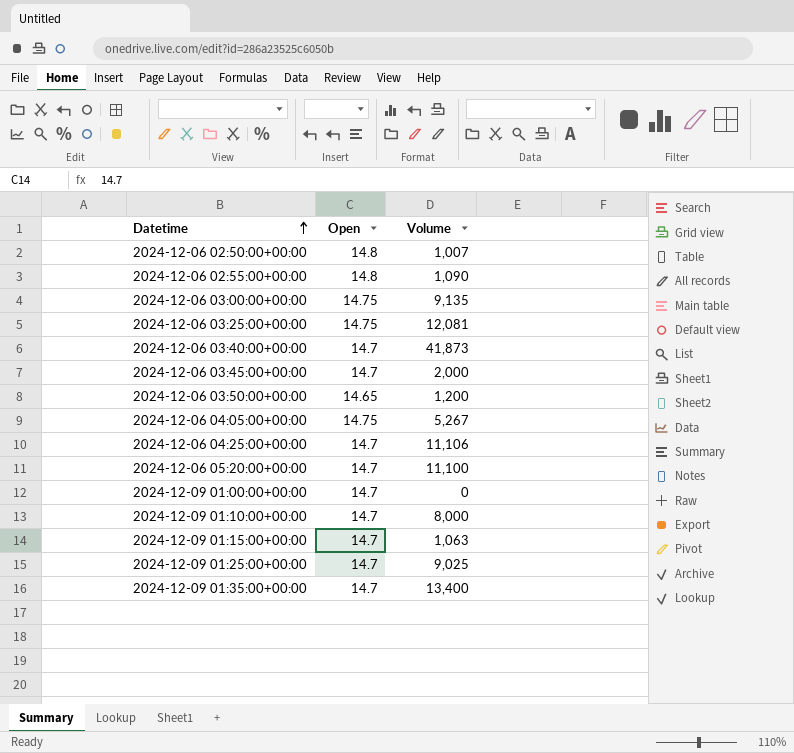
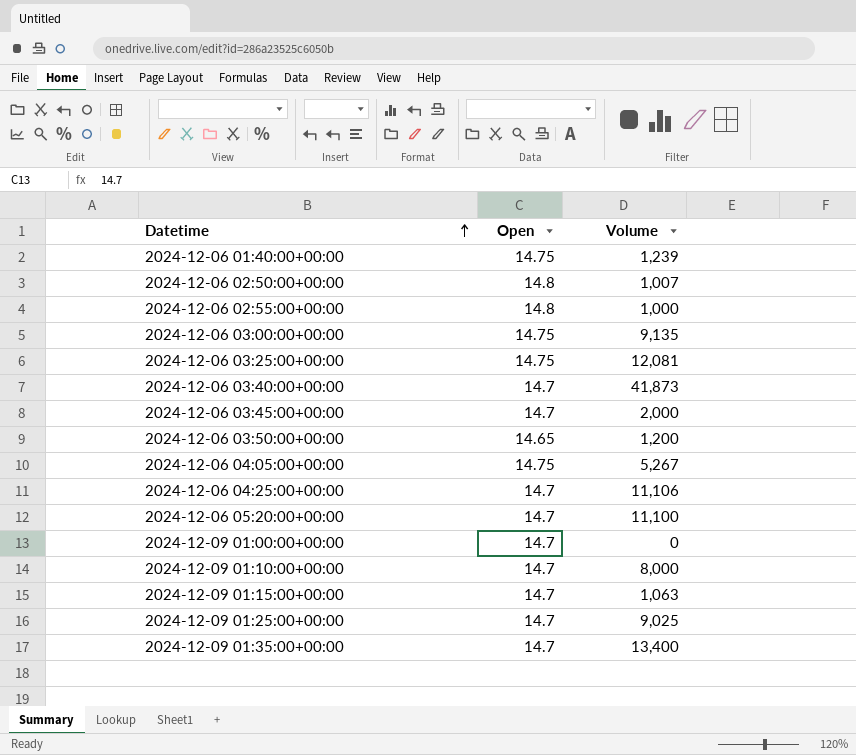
row 2024-12-06 01:40:00+00:00: none -> 14.75 | 1,239
2024-12-06 02:55:00+00:00 | Volume: 1,090 -> 1,000

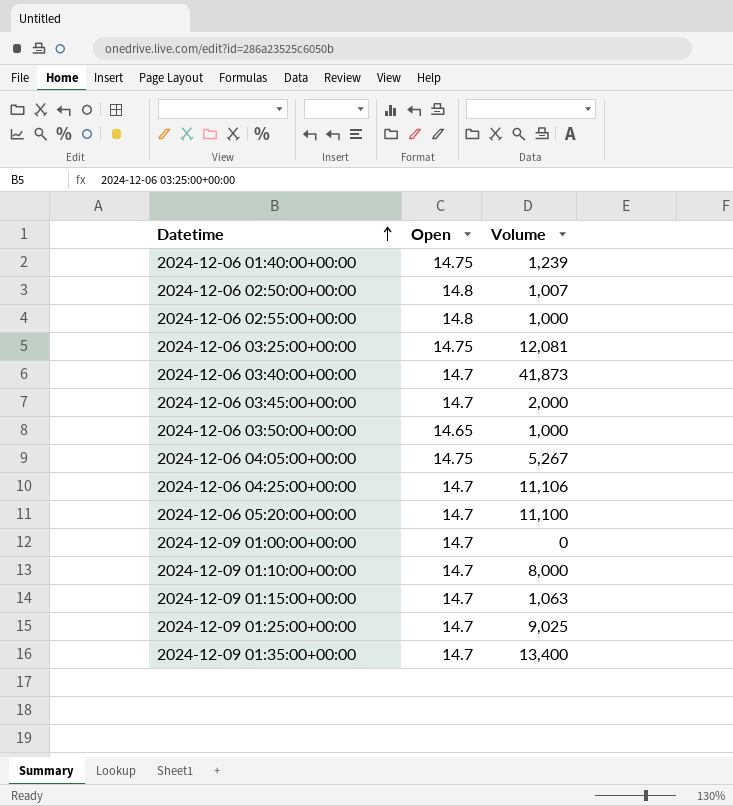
row 2024-12-06 03:00:00+00:00: 14.75 | 9,135 -> none
2024-12-06 03:50:00+00:00 | Volume: 1,200 -> 1,000

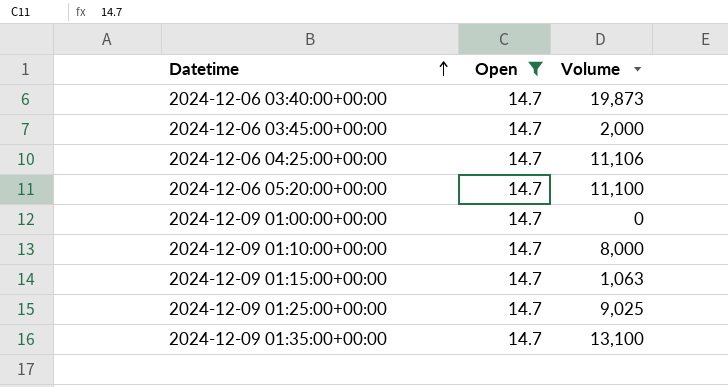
filter: none -> Open = 14.7
2024-12-06 03:40:00+00:00 | Volume: 41,873 -> 19,873
2024-12-09 01:35:00+00:00 | Volume: 13,400 -> 13,100

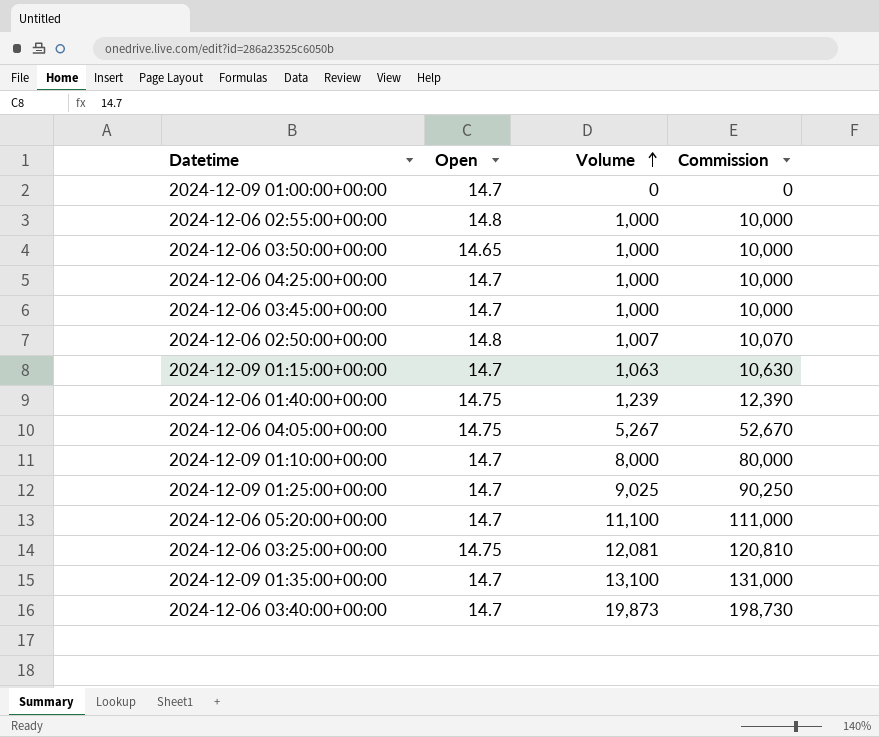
filter: Open = 14.7 -> none
row order: Datetime ascending -> Volume ascending
column Commission | formula: none -> [Volume] * 10
2024-12-06 04:25:00+00:00 | Volume: 11,106 -> 1,000
2024-12-06 03:45:00+00:00 | Volume: 2,000 -> 1,000

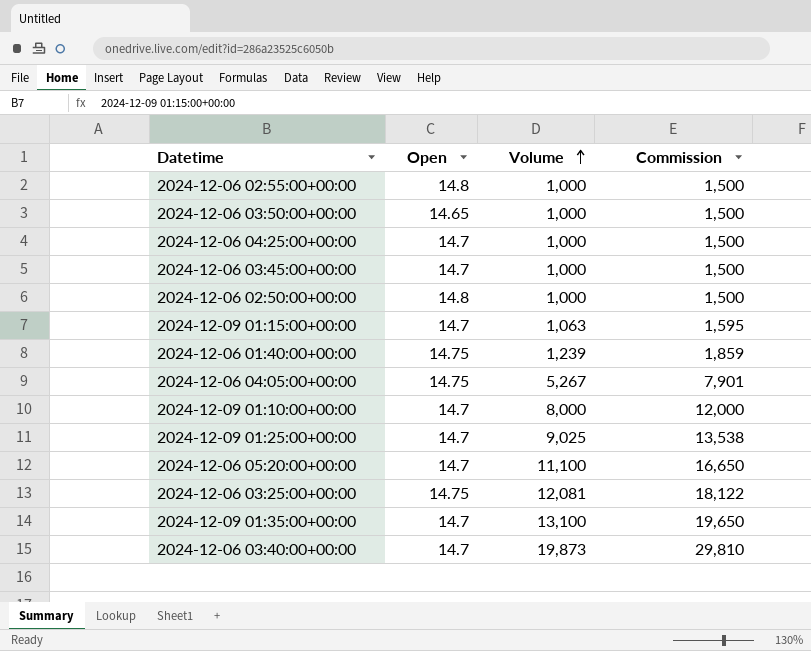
column Commission | formula: [Volume] * 10 -> [Volume] * 1.5
row 2024-12-09 01:00:00+00:00: 14.7 | 0 | 0 -> none
2024-12-06 02:50:00+00:00 | Volume: 1,007 -> 1,000

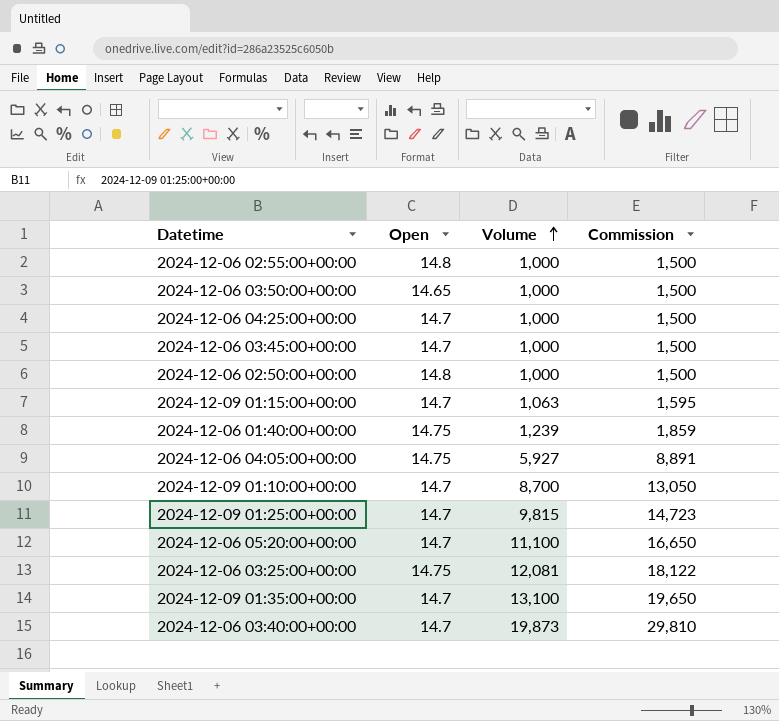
2024-12-06 04:05:00+00:00 | Volume: 5,267 -> 5,927
2024-12-06 04:05:00+00:00 | Commission: 7,901 -> 8,891
2024-12-09 01:10:00+00:00 | Volume: 8,000 -> 8,700
2024-12-09 01:10:00+00:00 | Commission: 12,000 -> 13,050
2024-12-09 01:25:00+00:00 | Volume: 9,025 -> 9,815
2024-12-09 01:25:00+00:00 | Commission: 13,538 -> 14,723

